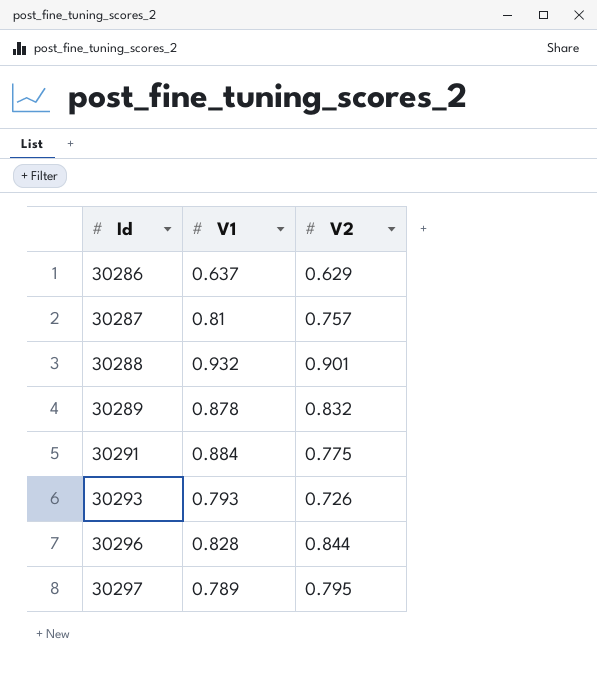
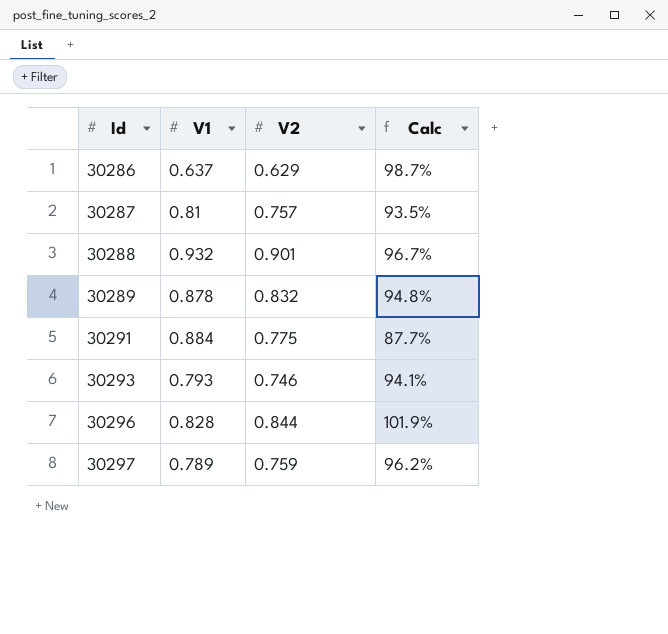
column Calc | formula: none -> [V2] / [V1]
30293 | V2: 0.726 -> 0.746
30297 | V2: 0.795 -> 0.759

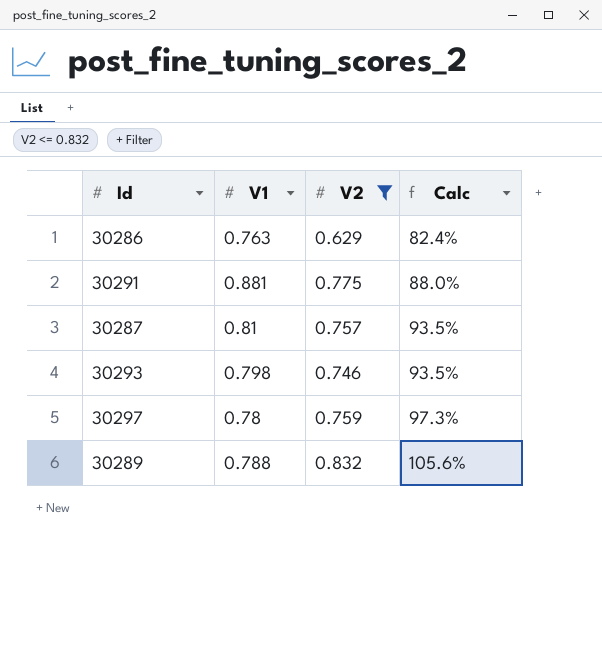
filter: none -> V2 <= 0.832
row order: Id ascending -> Calc ascending
30286 | V1: 0.637 -> 0.763
30286 | Calc: 98.7% -> 82.4%
30291 | V1: 0.884 -> 0.881
30291 | Calc: 87.7% -> 88.0%
30293 | V1: 0.793 -> 0.798
30293 | Calc: 94.1% -> 93.5%
30297 | V1: 0.789 -> 0.78
30297 | Calc: 96.2% -> 97.3%
30289 | V1: 0.878 -> 0.788
30289 | Calc: 94.8% -> 105.6%

